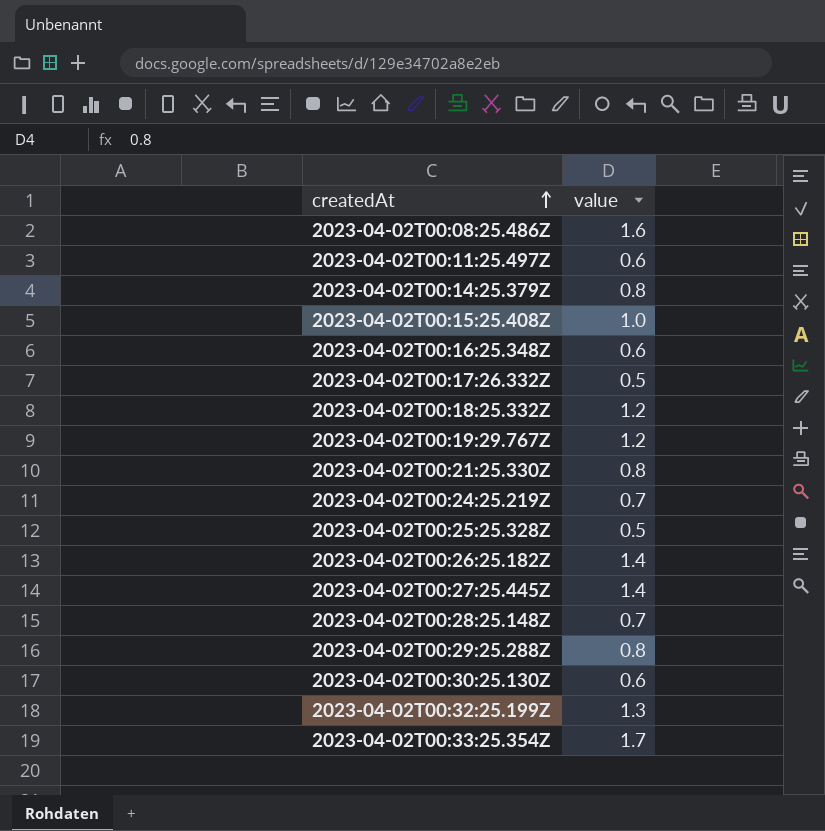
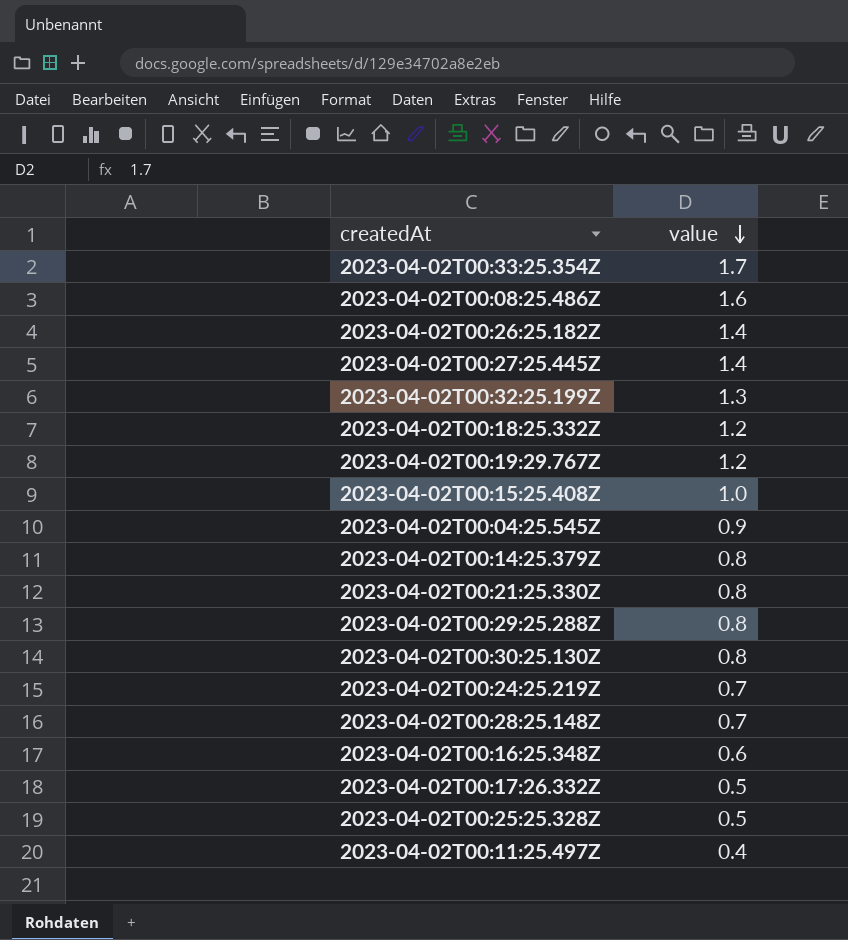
row order: createdAt ascending -> value descending
row 2023-04-02T00:04:25.545Z: none -> 0.9
2023-04-02T00:30:25.130Z | value: 0.6 -> 0.8
2023-04-02T00:11:25.497Z | value: 0.6 -> 0.4

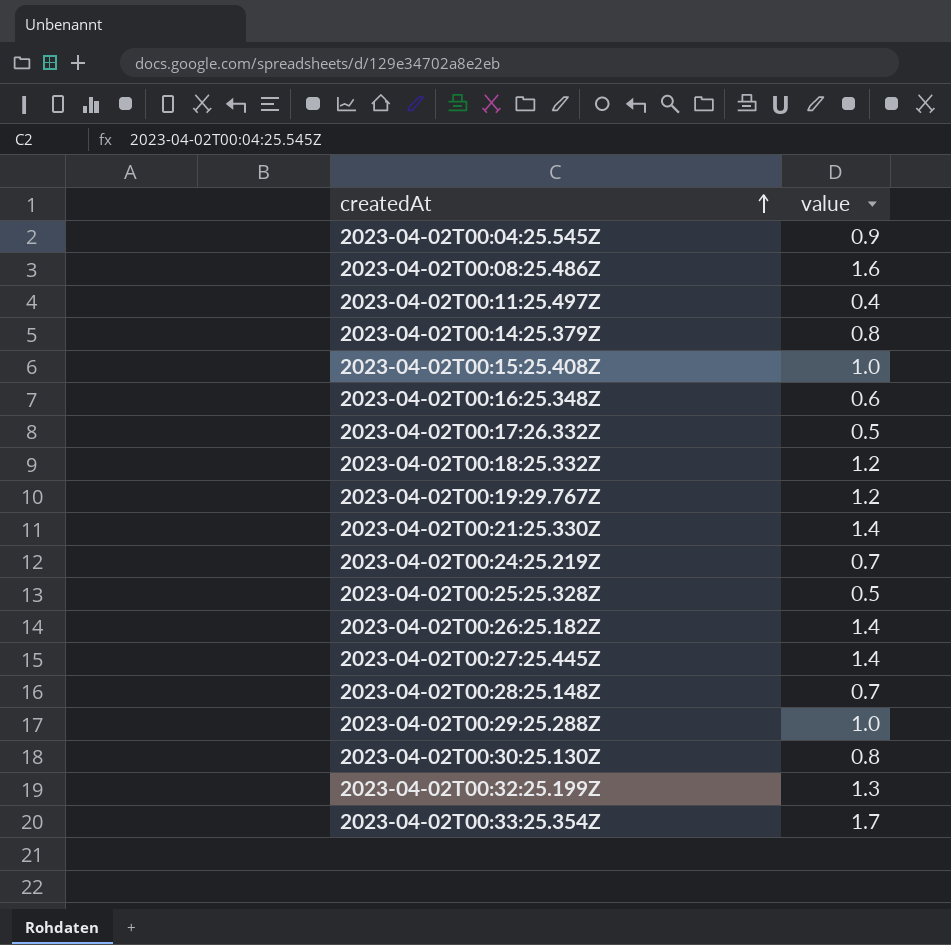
row order: value descending -> createdAt ascending
2023-04-02T00:21:25.330Z | value: 0.8 -> 1.4
2023-04-02T00:29:25.288Z | value: 0.8 -> 1.0

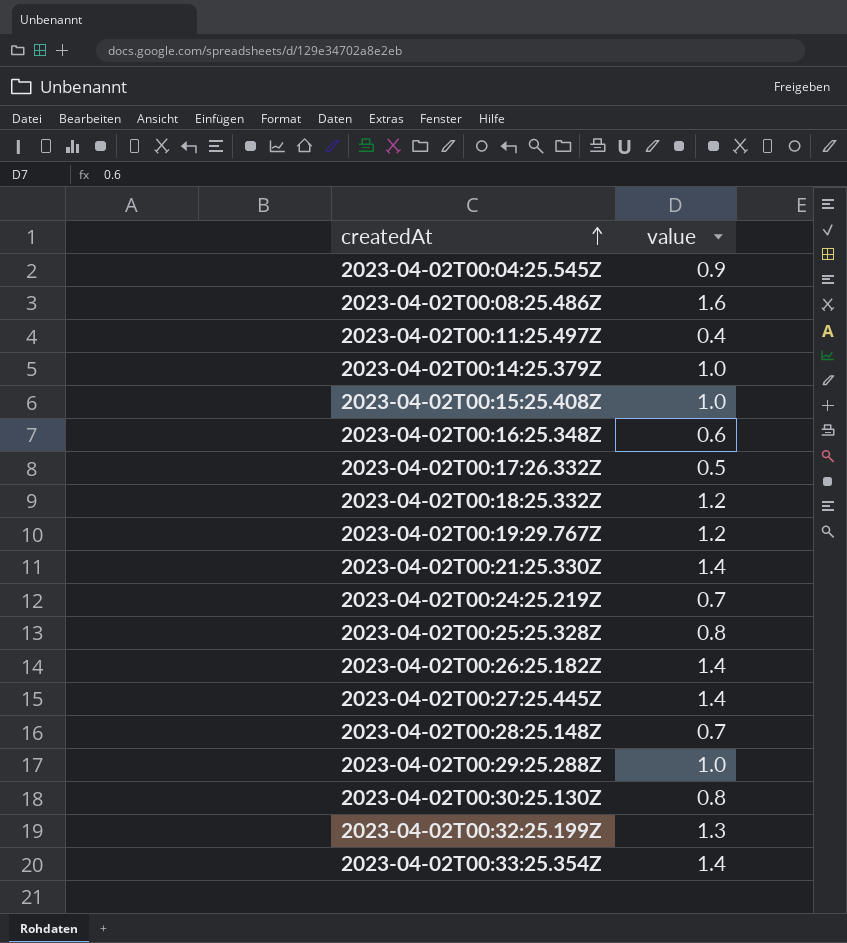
2023-04-02T00:14:25.379Z | value: 0.8 -> 1.0
2023-04-02T00:25:25.328Z | value: 0.5 -> 0.8
2023-04-02T00:33:25.354Z | value: 1.7 -> 1.4

